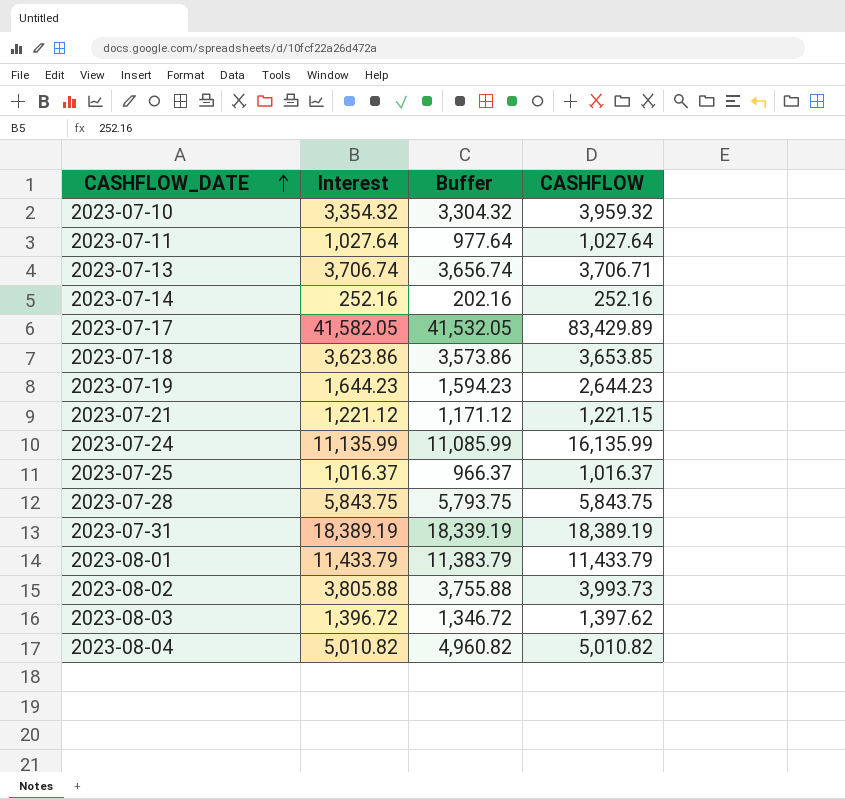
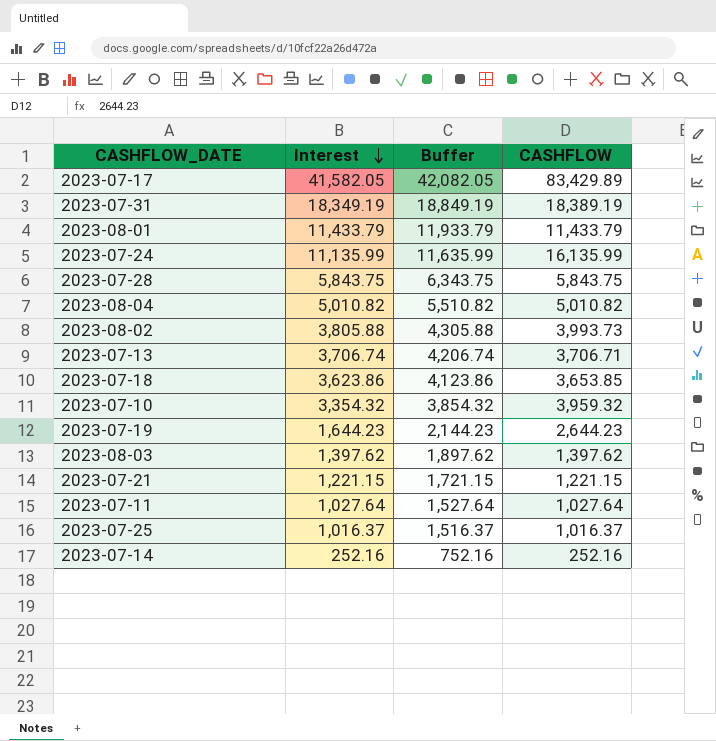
row order: CASHFLOW_DATE ascending -> Interest descending
column Buffer | formula: [Interest] - 50 -> [Interest] + 500
2023-07-31 | Interest: 18,389.19 -> 18,349.19
2023-08-03 | Interest: 1,396.72 -> 1,397.62
2023-07-21 | Interest: 1,221.12 -> 1,221.15

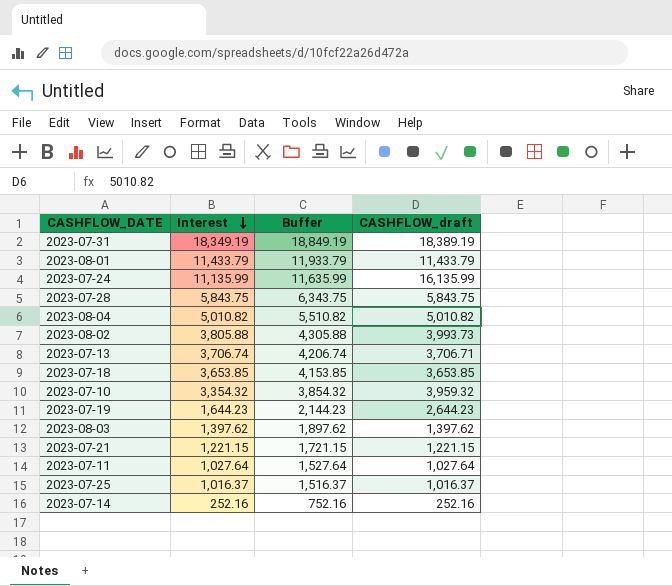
column name: CASHFLOW -> CASHFLOW_draft
row 2023-07-17: 41,582.05 | 42,082.05 | 83,429.89 -> none
2023-07-18 | Interest: 3,623.86 -> 3,653.85
2023-07-18 | Buffer: 4,123.86 -> 4,153.85

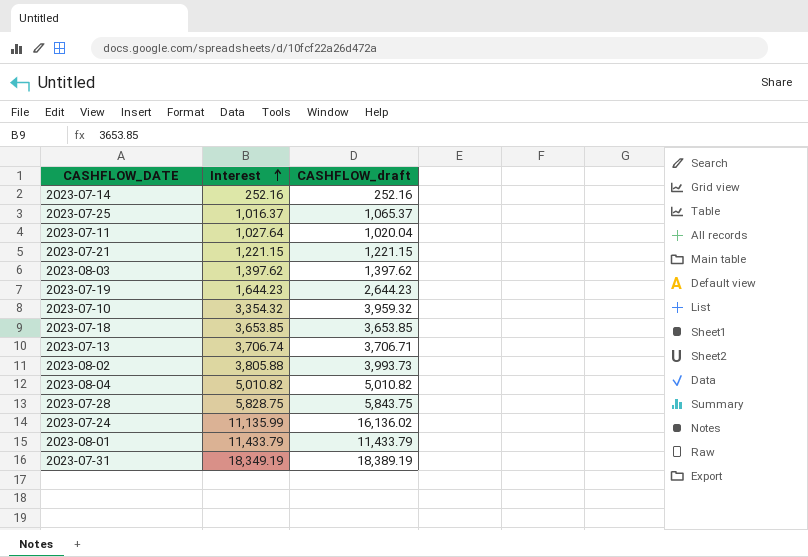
row order: Interest descending -> Interest ascending
column Buffer | formula: [Interest] + 500 -> none
2023-07-25 | CASHFLOW_draft: 1,016.37 -> 1,065.37
2023-07-11 | CASHFLOW_draft: 1,027.64 -> 1,020.04
2023-07-28 | Interest: 5,843.75 -> 5,828.75
2023-07-24 | CASHFLOW_draft: 16,135.99 -> 16,136.02

